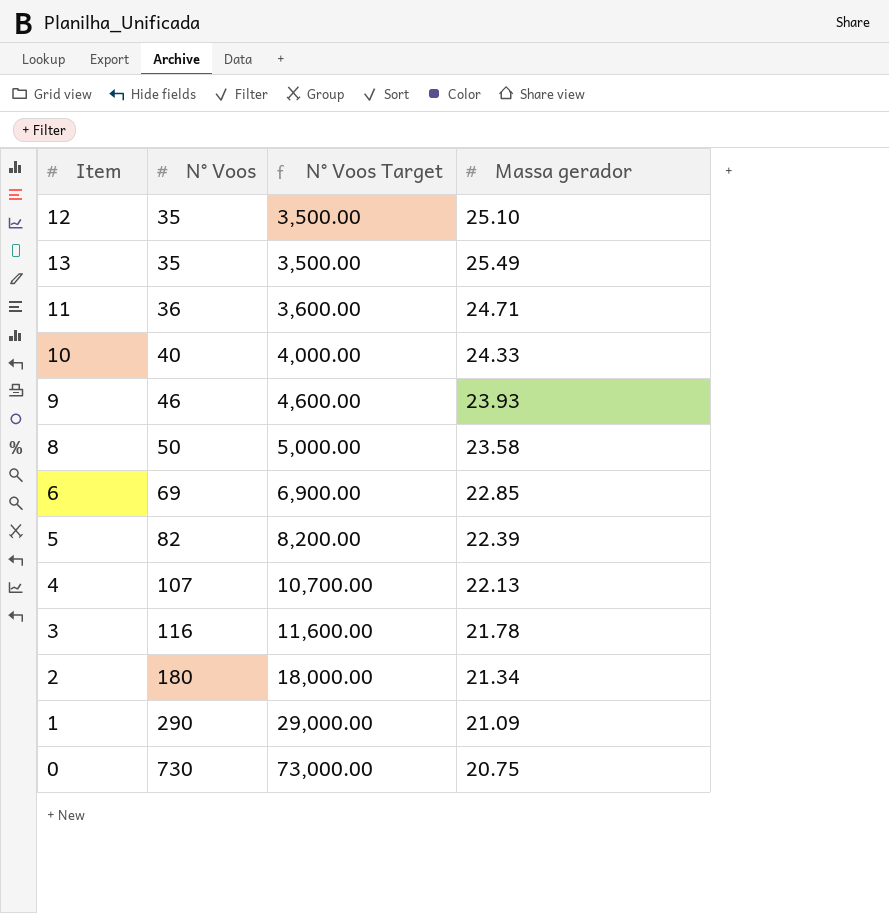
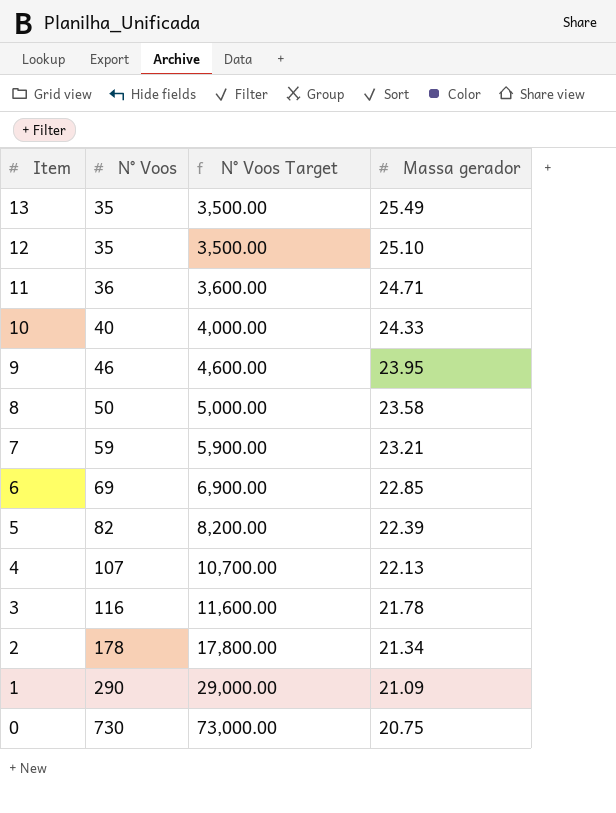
row order: N° Voos ascending -> Item descending
9 | Massa gerador: 23.93 -> 23.95
row 7: none -> 59 | 5,900.00 | 23.21
2 | N° Voos: 180 -> 178
2 | N° Voos Target: 18,000.00 -> 17,800.00

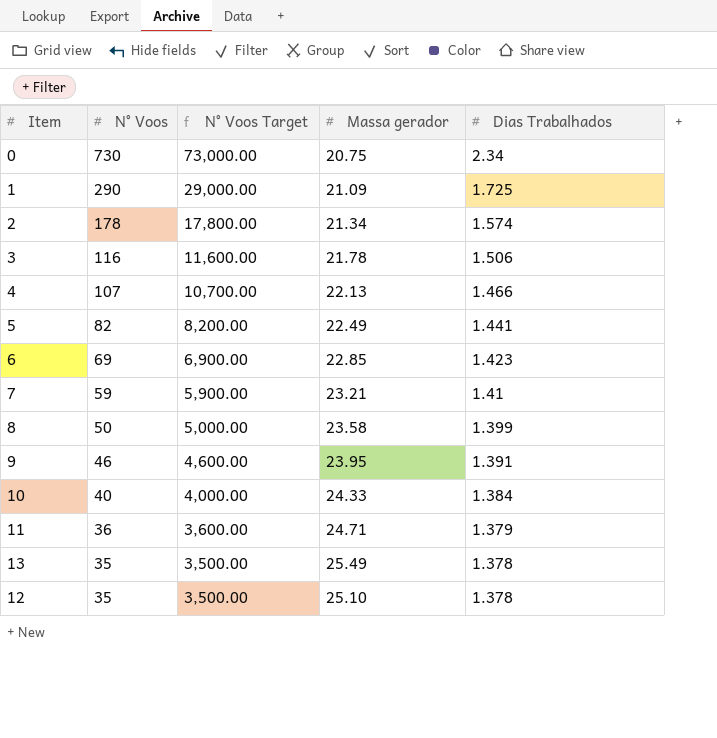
row order: Item descending -> N° Voos descending
column Dias Trabalhados | position: none -> 5
5 | Massa gerador: 22.39 -> 22.49

